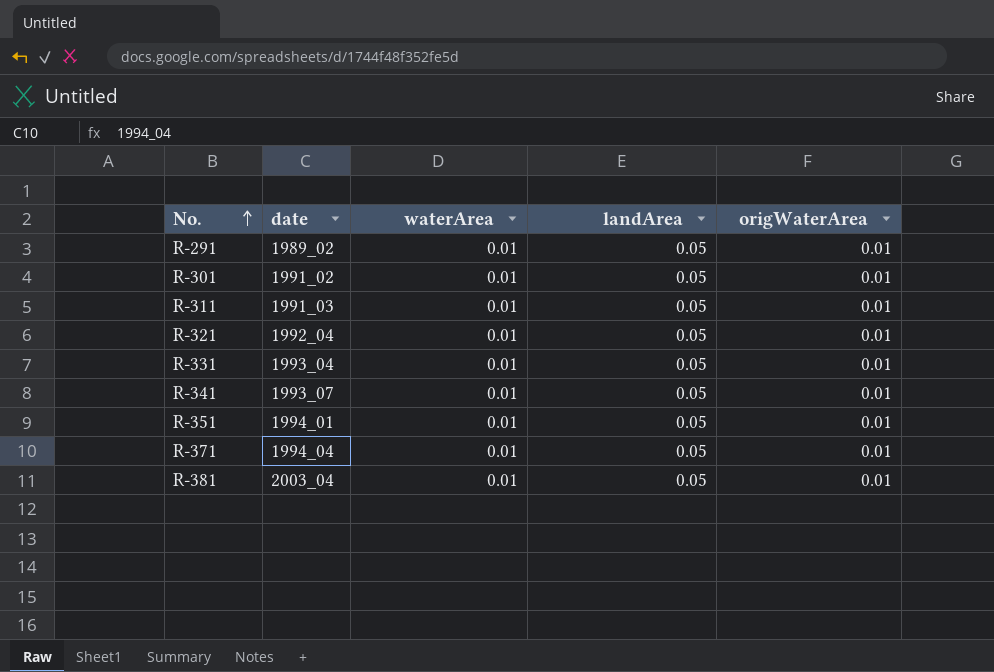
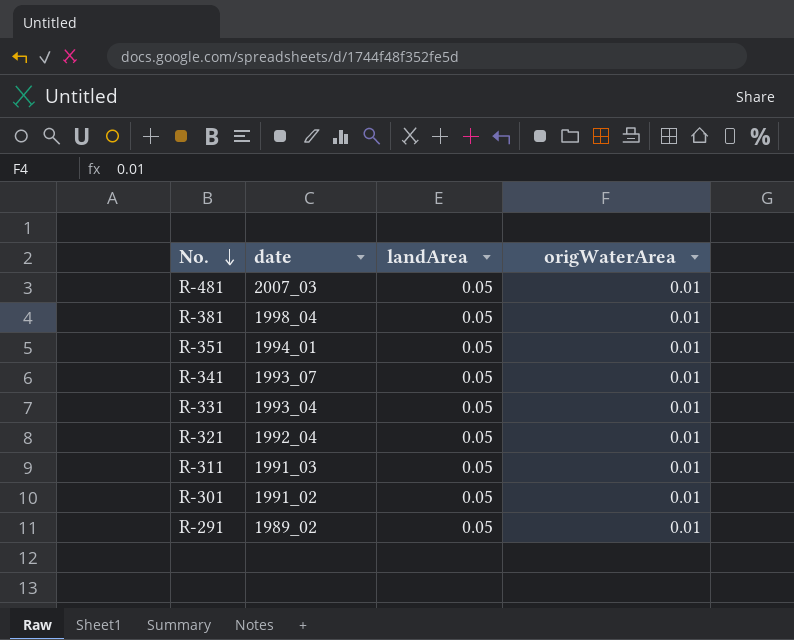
row order: No. ascending -> No. descending
column waterArea | position: 3 -> none
row R-371: 1994_04 | 0.01 | 0.05 | 0.01 -> none
row R-481: none -> 2007_03 | 0.05 | 0.01
R-381 | date: 2003_04 -> 1998_04

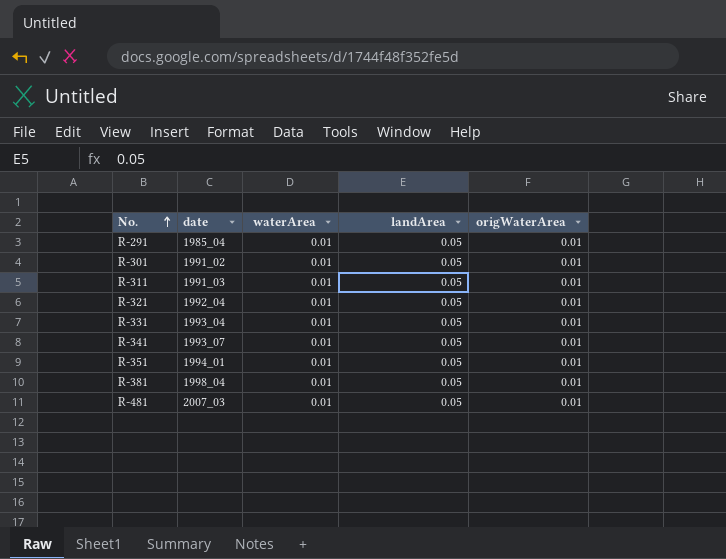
row order: No. descending -> No. ascending
column waterArea | position: none -> 3
R-291 | date: 1989_02 -> 1985_04

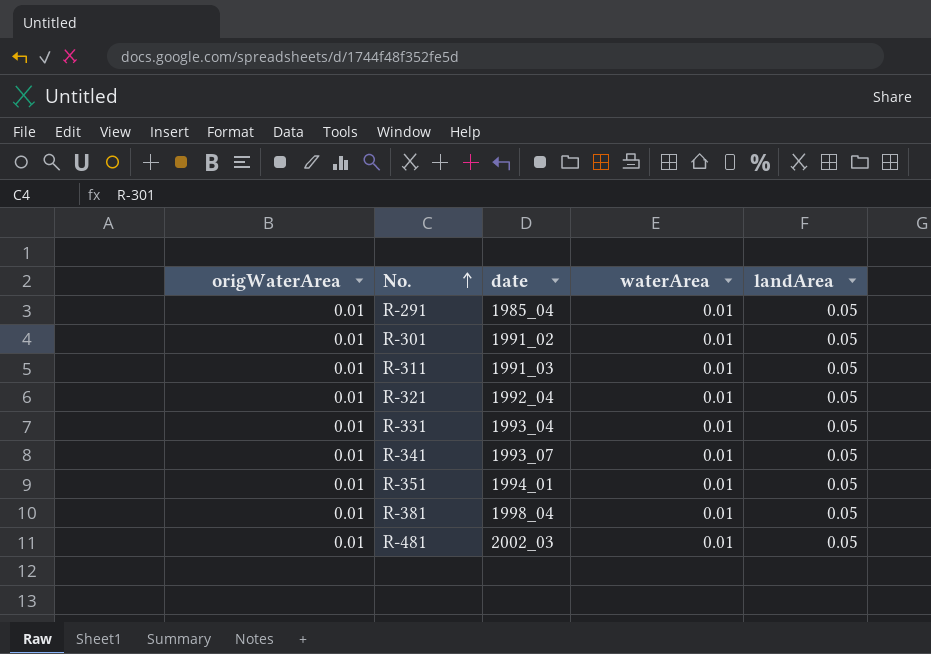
column origWaterArea | position: 5 -> 1
R-481 | date: 2007_03 -> 2002_03

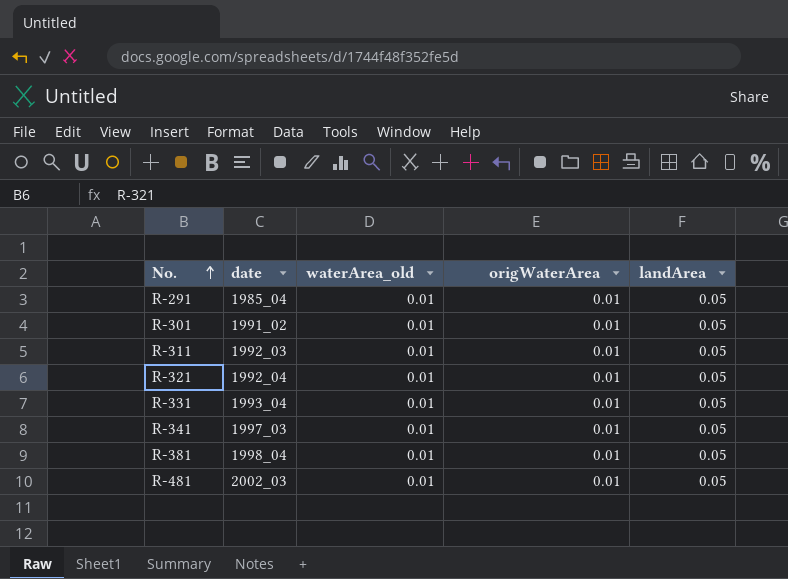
column name: waterArea -> waterArea_old
column origWaterArea | position: 1 -> 4
row R-351: 0.01 | 1994_01 | 0.01 | 0.05 -> none
R-311 | date: 1991_03 -> 1992_03
R-341 | date: 1993_07 -> 1997_03

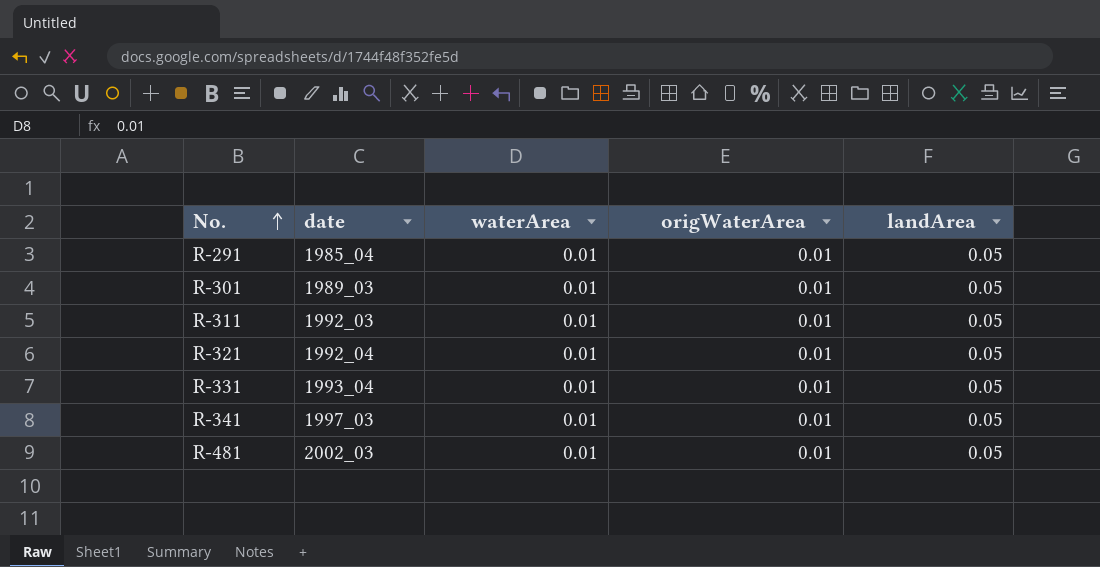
column name: waterArea_old -> waterArea
row R-381: 1998_04 | 0.01 | 0.01 | 0.05 -> none
R-301 | date: 1991_02 -> 1989_03

